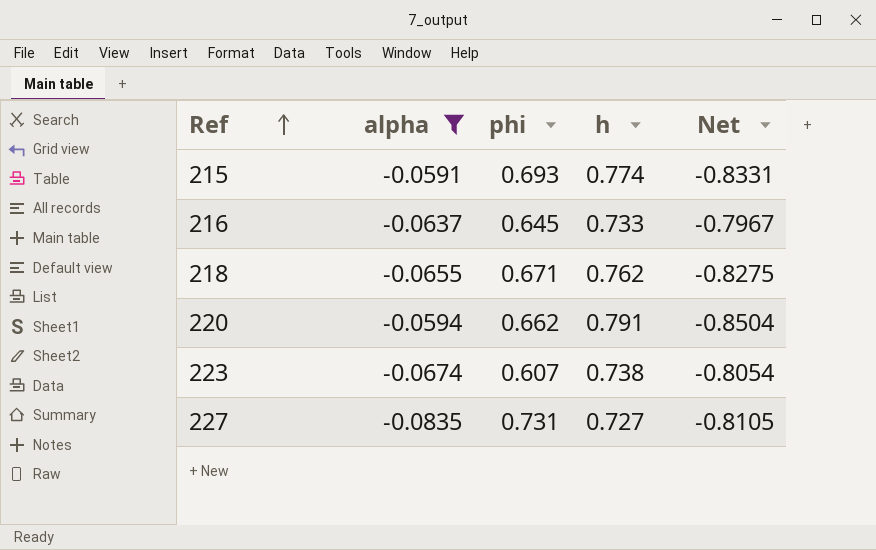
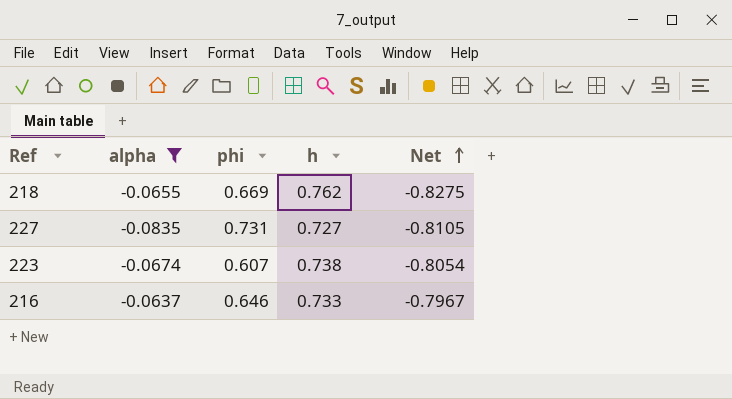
row order: Ref ascending -> Net ascending
row 215: -0.0591 | 0.693 | 0.774 | -0.8331 -> none
row 220: -0.0594 | 0.662 | 0.791 | -0.8504 -> none
218 | phi: 0.671 -> 0.669
216 | phi: 0.645 -> 0.646

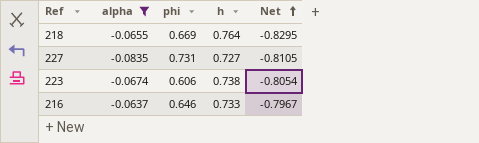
218 | h: 0.762 -> 0.764
218 | Net: -0.8275 -> -0.8295
223 | phi: 0.607 -> 0.606

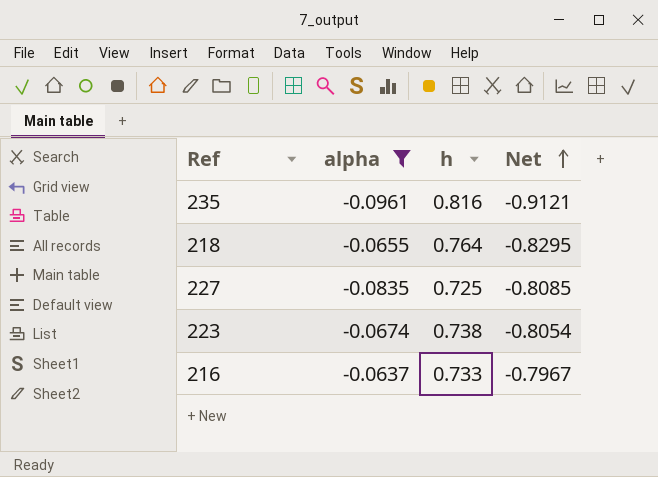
column phi | position: 3 -> none
row 235: none -> -0.0961 | 0.816 | -0.9121
227 | h: 0.727 -> 0.725
227 | Net: -0.8105 -> -0.8085

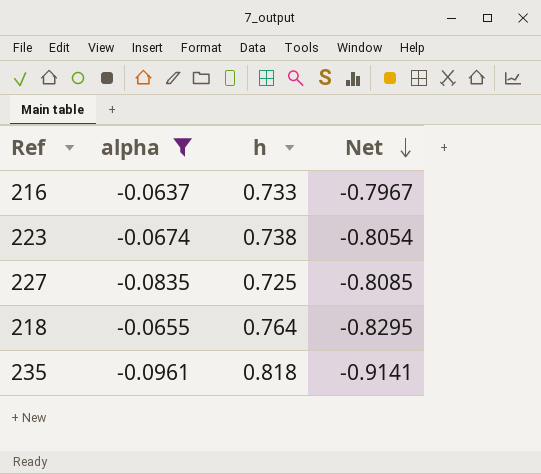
row order: Net ascending -> Net descending
235 | h: 0.816 -> 0.818
235 | Net: -0.9121 -> -0.9141

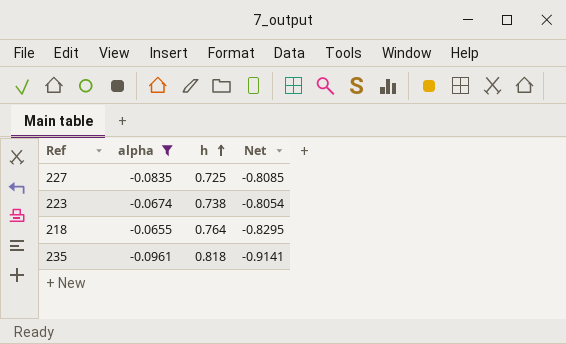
row order: Net descending -> h ascending
row 216: -0.0637 | 0.733 | -0.7967 -> none

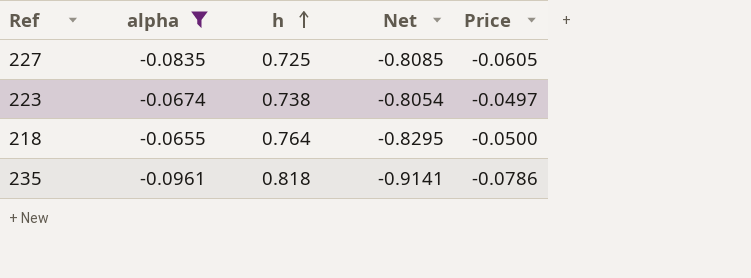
column Price | formula: none -> [alpha] * [h]

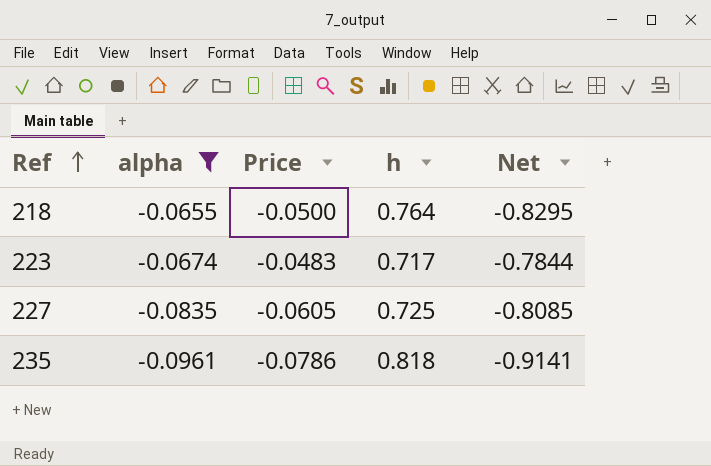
row order: h ascending -> Ref ascending
column Price | position: 5 -> 3
223 | Price: -0.0497 -> -0.0483
223 | h: 0.738 -> 0.717
223 | Net: -0.8054 -> -0.7844

